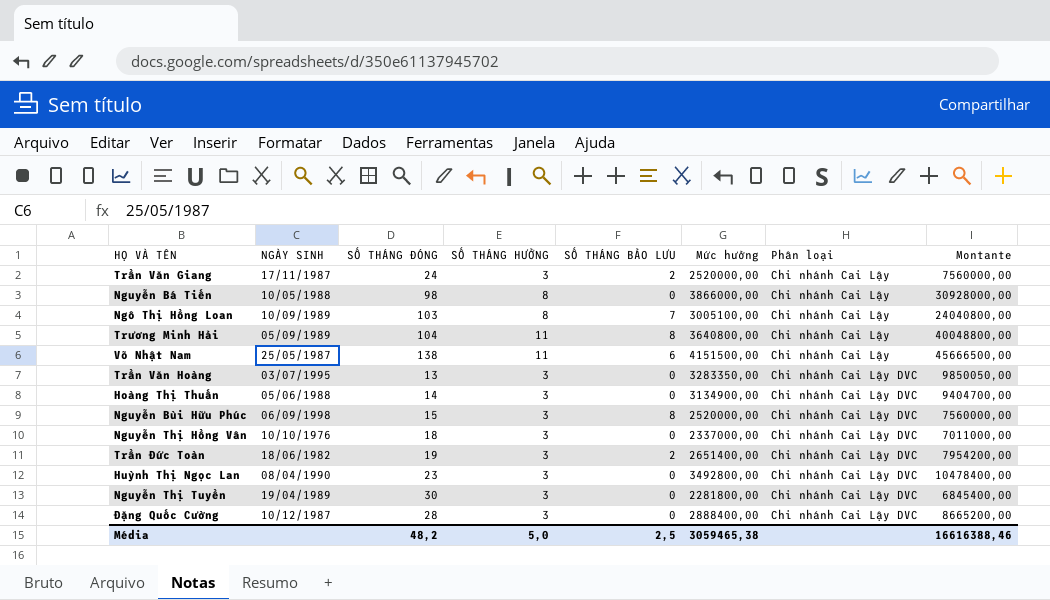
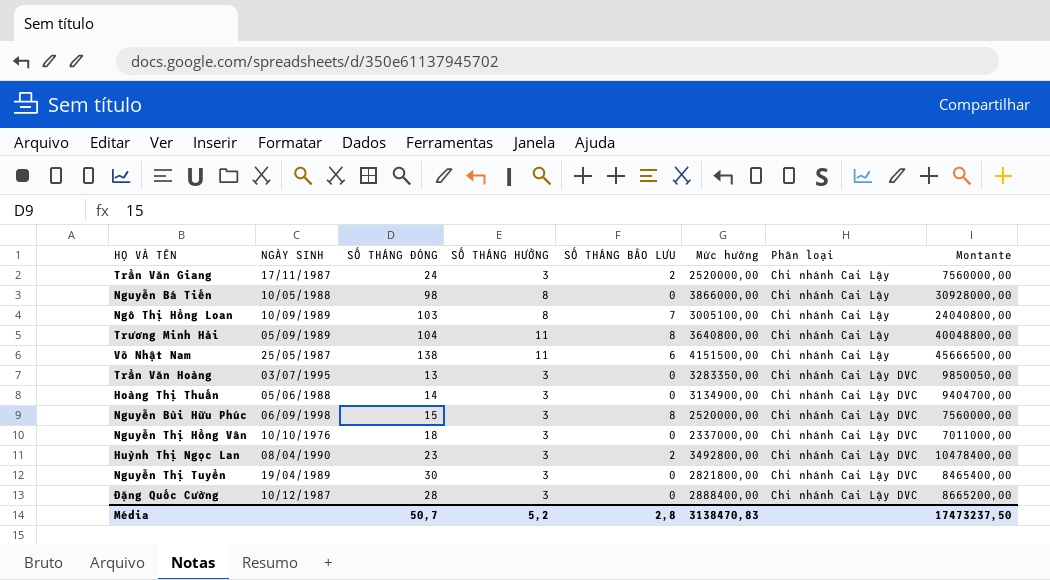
row Trần Đức Toàn: 18/06/1982 | 19 | 3 | 2 | 2651400,00 | Chi nhánh Cai Lậy DVC | 7954200,00 -> none
Huỳnh Thị Ngọc Lan | SỐ THÁNG BẢO LƯU: 0 -> 2
Nguyễn Thị Tuyền | Mức hưởng: 2281800,00 -> 2821800,00
Nguyễn Thị Tuyền | Montante: 6845400,00 -> 8465400,00
Média | SỐ THÁNG ĐÓNG: 48,2 -> 50,7
Média | SỐ THÁNG HƯỞNG: 5,0 -> 5,2
Média | SỐ THÁNG BẢO LƯU: 2,5 -> 2,8
Média | Mức hưởng: 3059465,38 -> 3138470,83
Média | Montante: 16616388,46 -> 17473237,50

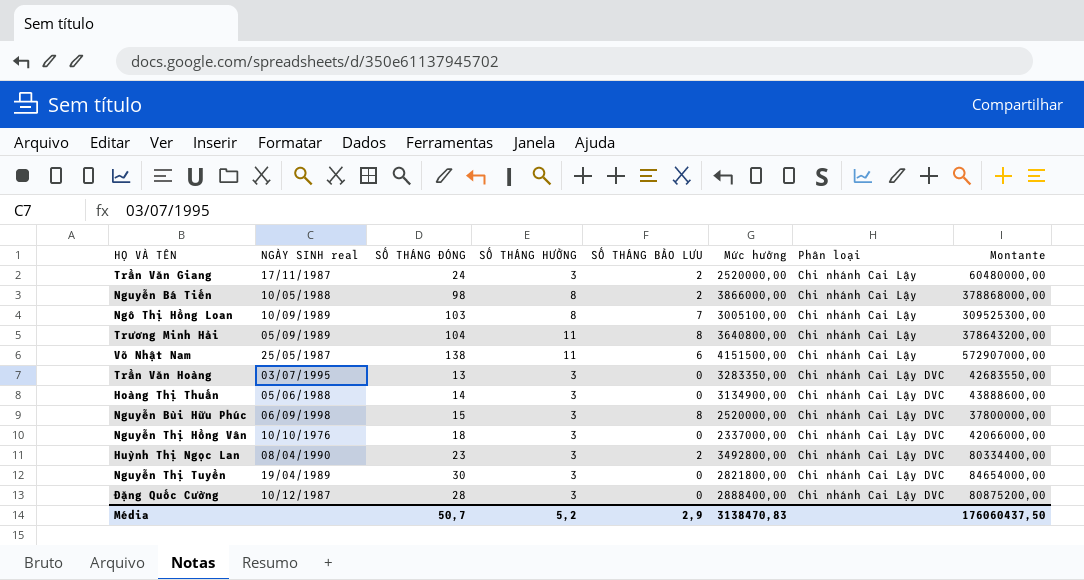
column name: NGÀY SINH -> NGÀY SINH real
column Montante | formula: [SỐ THÁNG HƯỞNG] * [Mức hưởng] -> [SỐ THÁNG ĐÓNG] * [Mức hưởng]
Nguyễn Bá Tiến | SỐ THÁNG BẢO LƯU: 0 -> 2
Média | SỐ THÁNG BẢO LƯU: 2,8 -> 2,9
Média | Montante: 17473237,50 -> 176060437,50

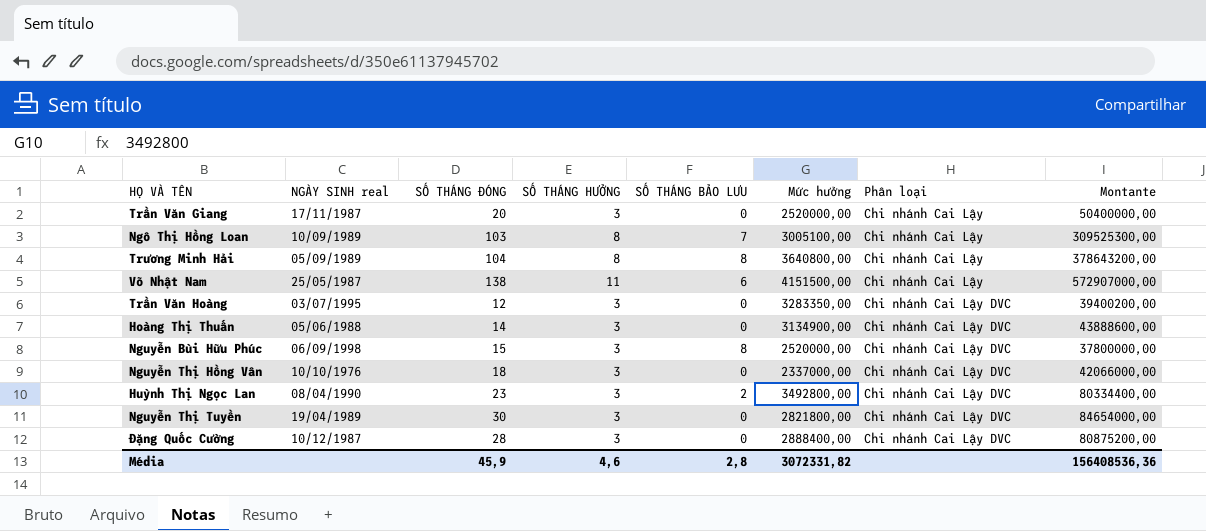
row Nguyễn Bá Tiến: 10/05/1988 | 98 | 8 | 2 | 3866000,00 | Chi nhánh Cai Lậy | 378868000,00 -> none
Trần Văn Giang | SỐ THÁNG ĐÓNG: 24 -> 20
Trần Văn Giang | SỐ THÁNG BẢO LƯU: 2 -> 0
Trần Văn Giang | Montante: 60480000,00 -> 50400000,00
Trương Minh Hải | SỐ THÁNG HƯỞNG: 11 -> 8
Trần Văn Hoàng | SỐ THÁNG ĐÓNG: 13 -> 12
Trần Văn Hoàng | Montante: 42683550,00 -> 39400200,00
Média | SỐ THÁNG ĐÓNG: 50,7 -> 45,9
Média | SỐ THÁNG HƯỞNG: 5,2 -> 4,6
Média | SỐ THÁNG BẢO LƯU: 2,9 -> 2,8
Média | Mức hưởng: 3138470,83 -> 3072331,82
Média | Montante: 176060437,50 -> 156408536,36

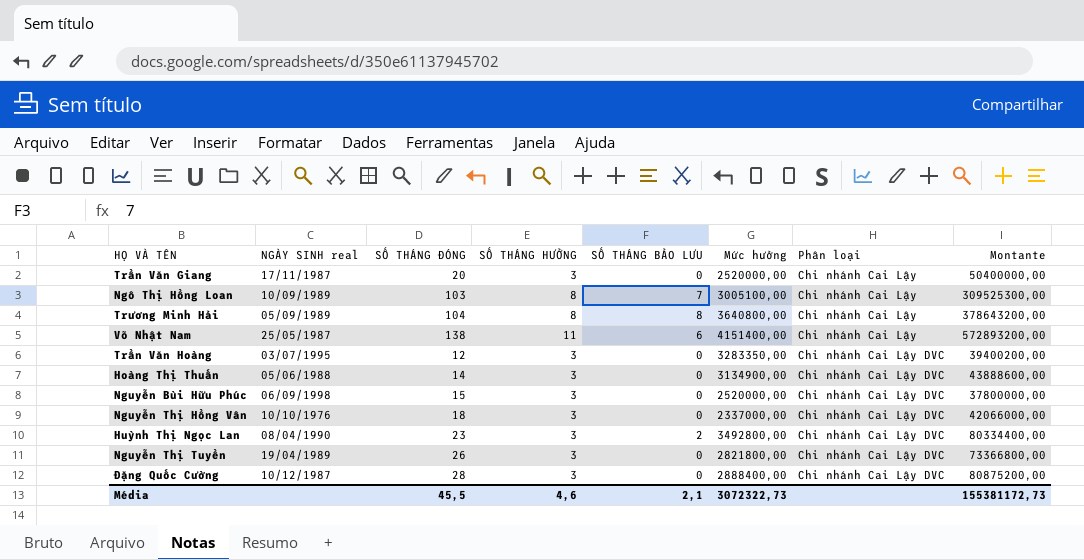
Võ Nhật Nam | Mức hưởng: 4151500,00 -> 4151400,00
Võ Nhật Nam | Montante: 572907000,00 -> 572893200,00
Nguyễn Bùi Hữu Phúc | SỐ THÁNG BẢO LƯU: 8 -> 0
Nguyễn Thị Tuyền | SỐ THÁNG ĐÓNG: 30 -> 26
Nguyễn Thị Tuyền | Montante: 84654000,00 -> 73366800,00
Média | SỐ THÁNG ĐÓNG: 45,9 -> 45,5
Média | SỐ THÁNG BẢO LƯU: 2,8 -> 2,1
Média | Mức hưởng: 3072331,82 -> 3072322,73
Média | Montante: 156408536,36 -> 155381172,73

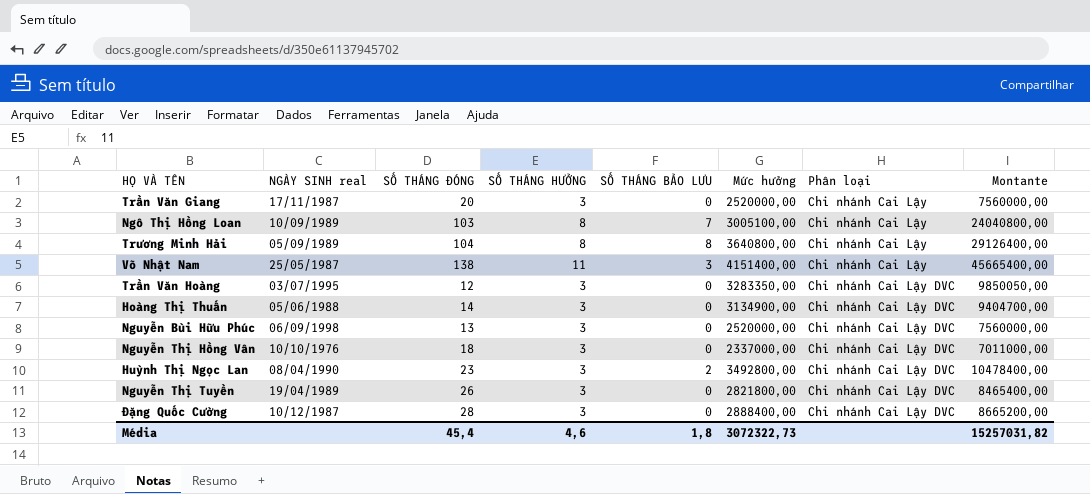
column Montante | formula: [SỐ THÁNG ĐÓNG] * [Mức hưởng] -> [SỐ THÁNG HƯỞNG] * [Mức hưởng]
Võ Nhật Nam | SỐ THÁNG BẢO LƯU: 6 -> 3
Nguyễn Bùi Hữu Phúc | SỐ THÁNG ĐÓNG: 15 -> 13
Média | SỐ THÁNG ĐÓNG: 45,5 -> 45,4
Média | SỐ THÁNG BẢO LƯU: 2,1 -> 1,8
Média | Montante: 155381172,73 -> 15257031,82

